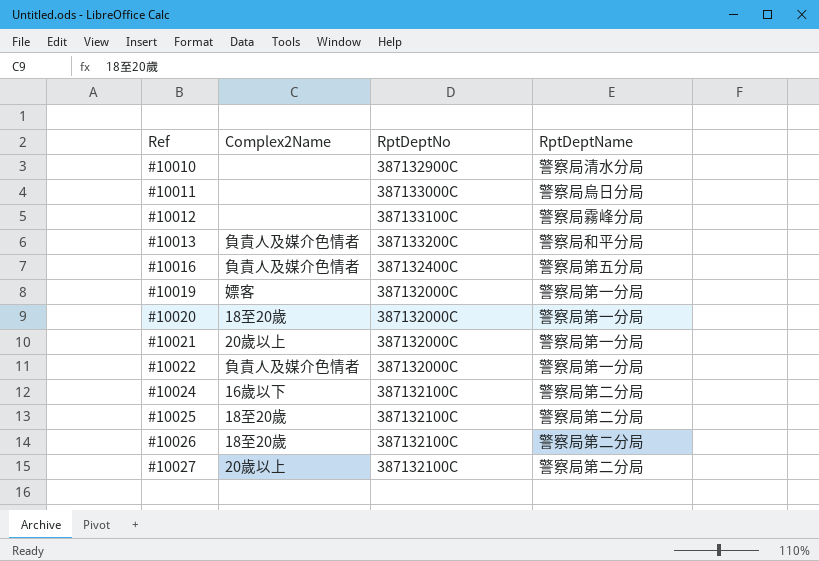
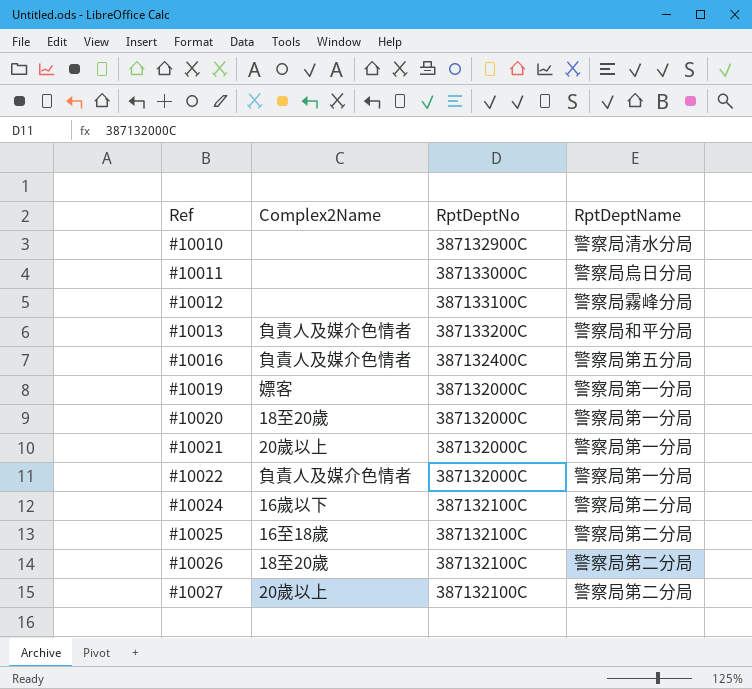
#10025 | Complex2Name: 18至20歲 -> 16至18歲

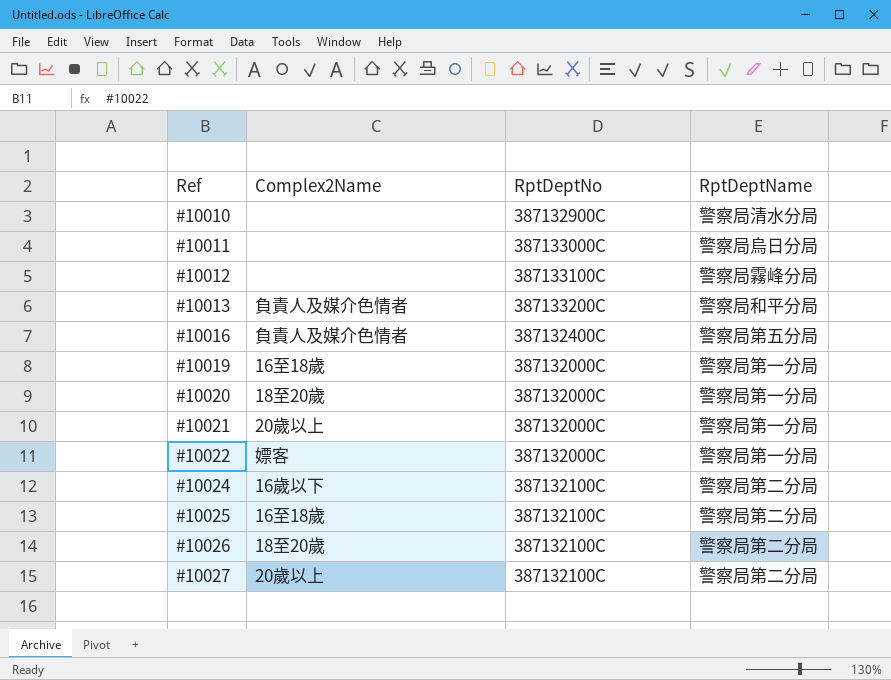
#10019 | Complex2Name: 嫖客 -> 16至18歲
#10022 | Complex2Name: 負責人及媒介色情者 -> 嫖客

